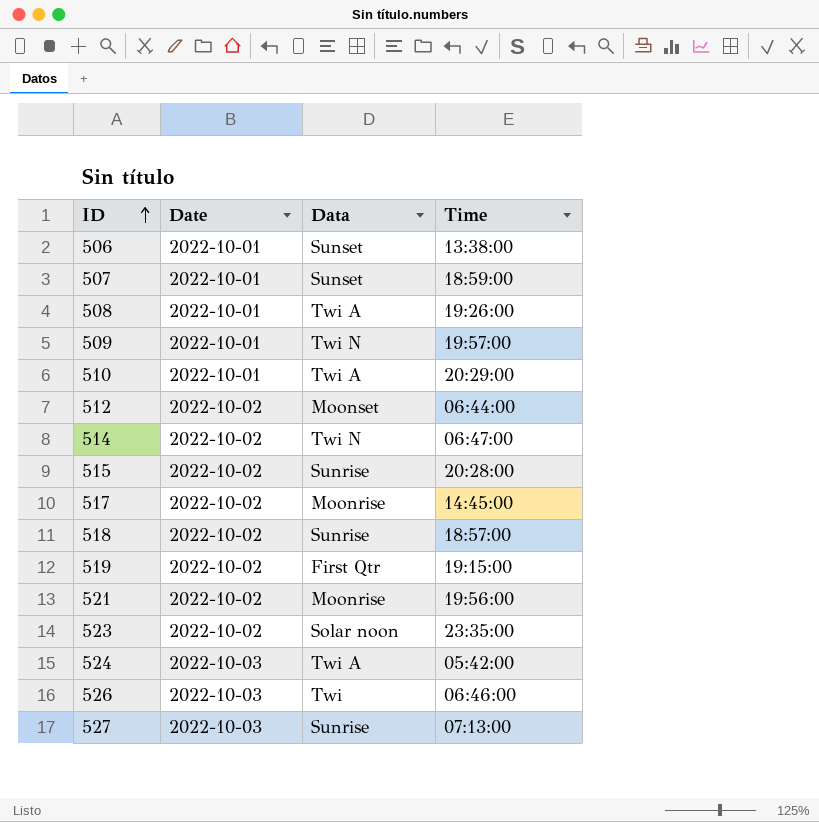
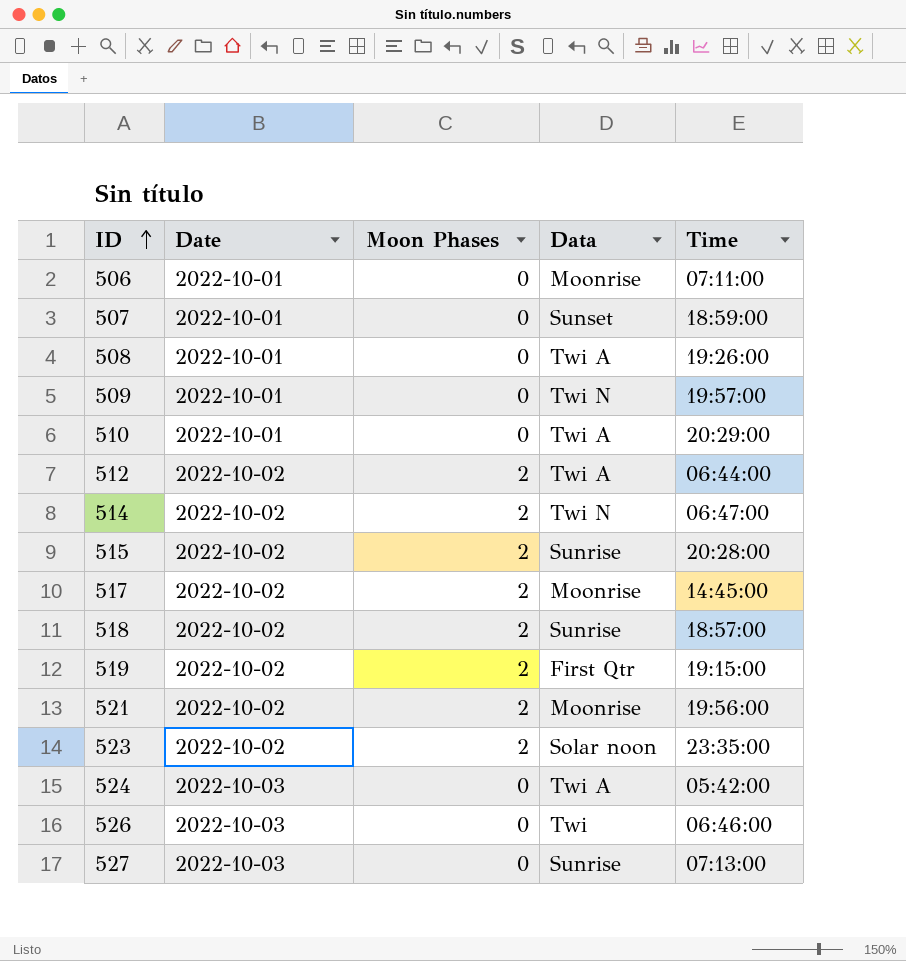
column Moon Phases | position: none -> 3
506 | Data: Sunset -> Moonrise
506 | Time: 13:38:00 -> 07:11:00
512 | Data: Moonset -> Twi A

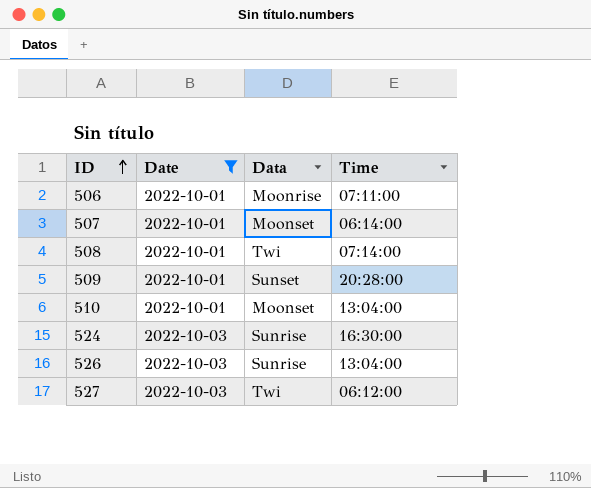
filter: none -> Date != 2022-10-02
column Moon Phases | position: 3 -> none
507 | Data: Sunset -> Moonset
507 | Time: 18:59:00 -> 06:14:00
508 | Data: Twi A -> Twi
508 | Time: 19:26:00 -> 07:14:00
509 | Data: Twi N -> Sunset
509 | Time: 19:57:00 -> 20:28:00
510 | Data: Twi A -> Moonset
510 | Time: 20:29:00 -> 13:04:00
524 | Data: Twi A -> Sunrise
524 | Time: 05:42:00 -> 16:30:00
526 | Data: Twi -> Sunrise
526 | Time: 06:46:00 -> 13:04:00
527 | Data: Sunrise -> Twi
527 | Time: 07:13:00 -> 06:12:00

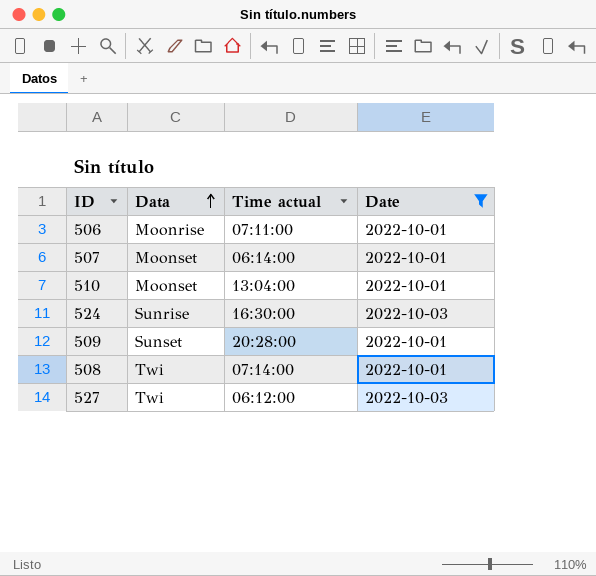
row order: ID ascending -> Data ascending
column name: Time -> Time actual
column Date | position: 2 -> 4
row 526: 2022-10-03 | Sunrise | 13:04:00 -> none

